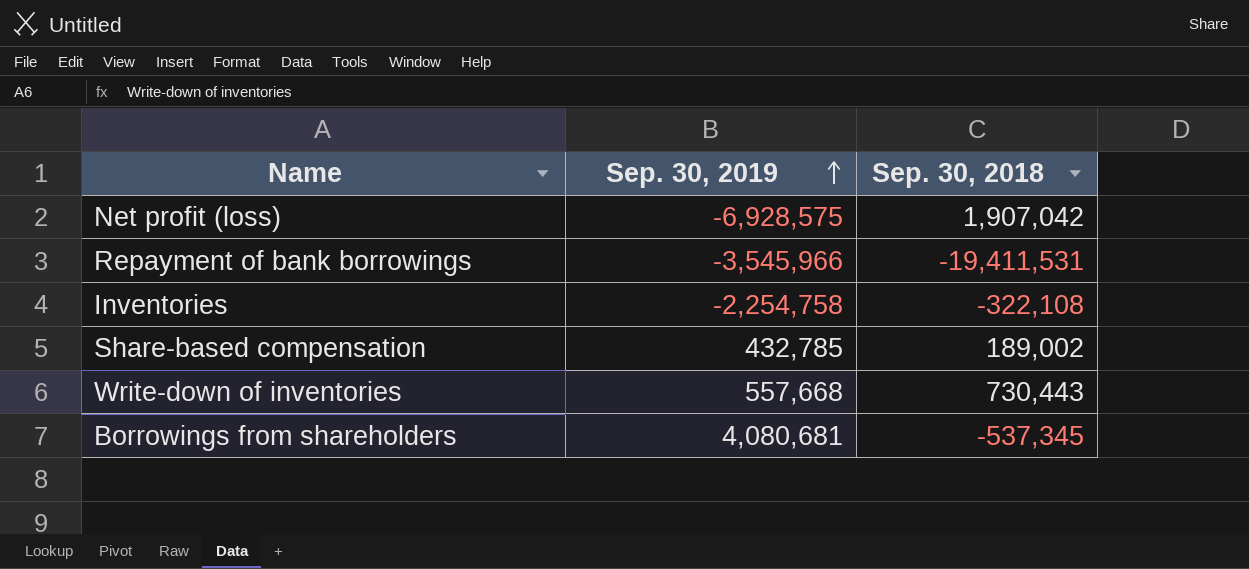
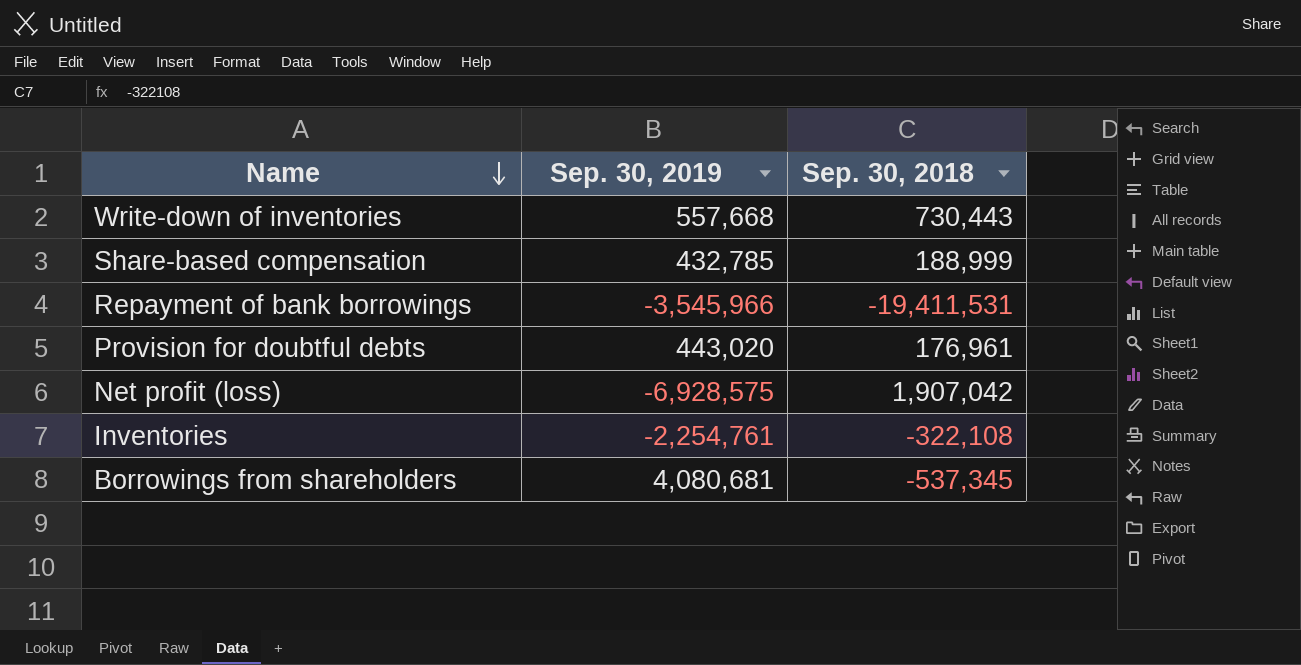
row order: Sep. 30, 2019 ascending -> Name descending
Share-based compensation | Sep. 30, 2018: 189,002 -> 188,999
row Provision for doubtful debts: none -> 443,020 | 176,961
Inventories | Sep. 30, 2019: -2,254,758 -> -2,254,761

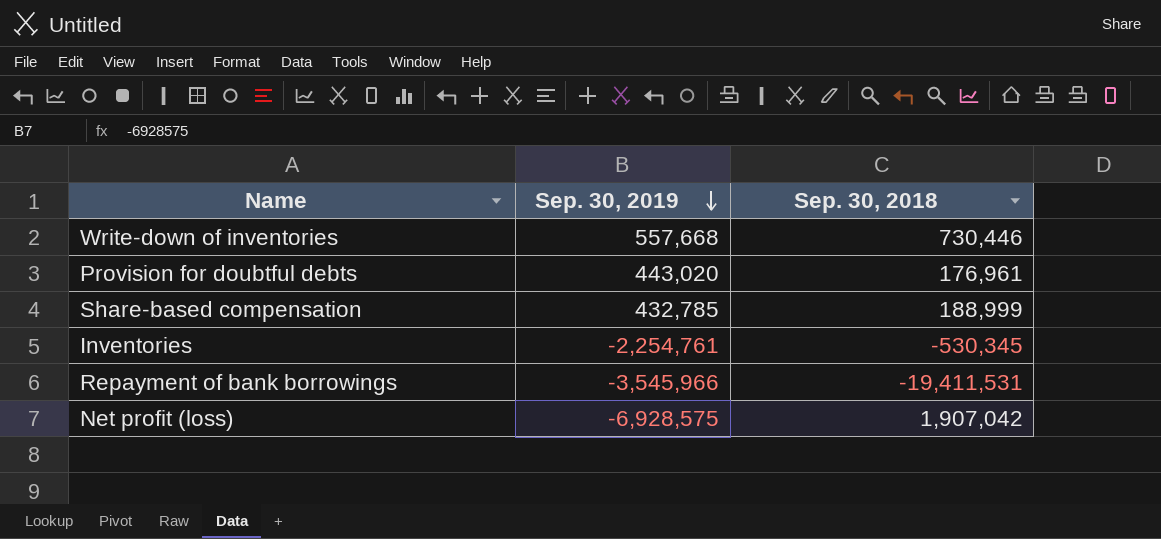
row order: Name descending -> Sep. 30, 2019 descending
row Borrowings from shareholders: 4,080,681 | -537,345 -> none
Write-down of inventories | Sep. 30, 2018: 730,443 -> 730,446
Inventories | Sep. 30, 2018: -322,108 -> -530,345

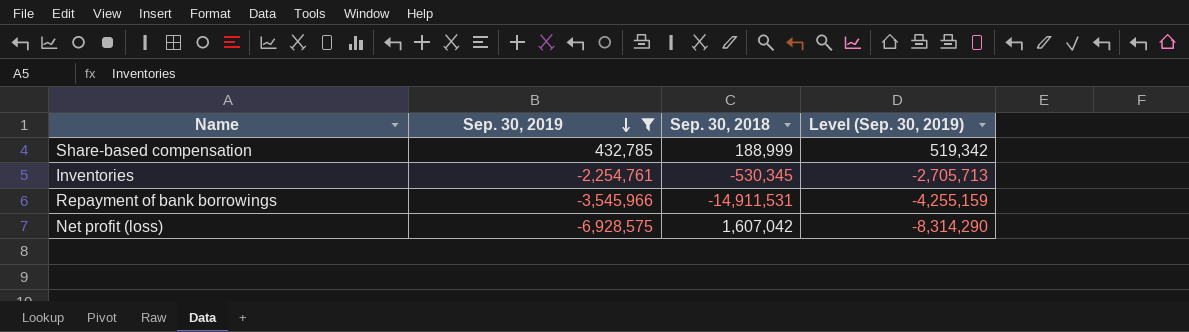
filter: none -> Sep. 30, 2019 <= 432,785
column Level (Sep. 30, 2019) | formula: none -> [Sep. 30, 2019] * 1.2
Repayment of bank borrowings | Sep. 30, 2018: -19,411,531 -> -14,911,531
Net profit (loss) | Sep. 30, 2018: 1,907,042 -> 1,607,042

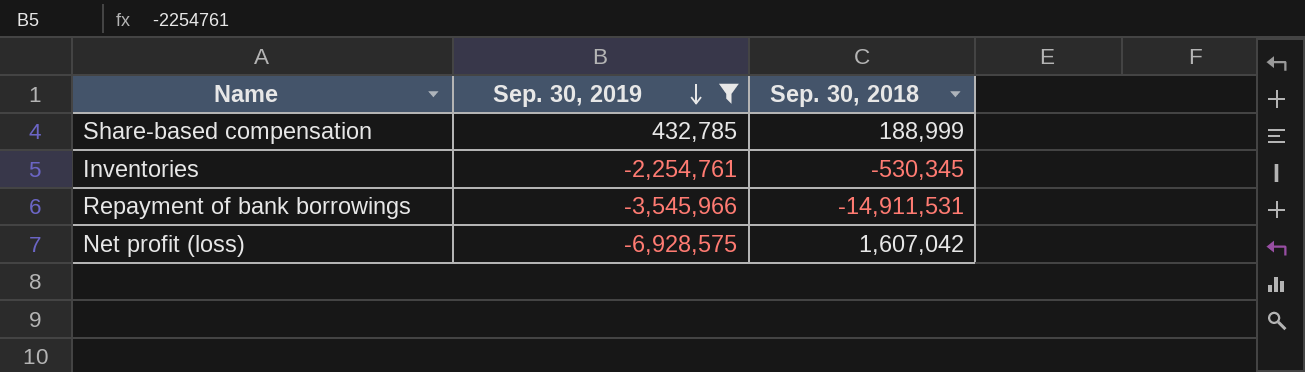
column Level (Sep. 30, 2019) | formula: [Sep. 30, 2019] * 1.2 -> none

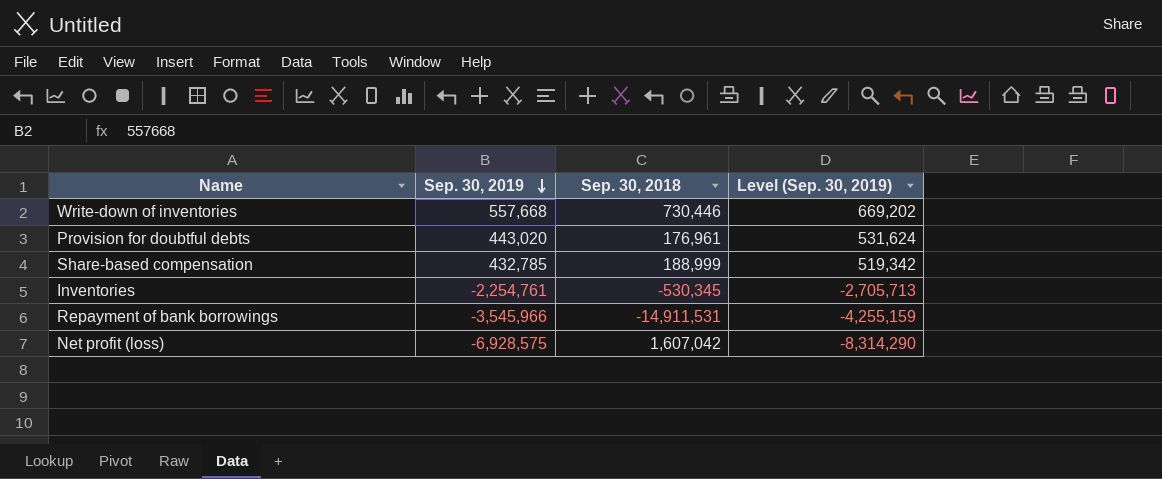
filter: Sep. 30, 2019 <= 432,785 -> none
column Level (Sep. 30, 2019) | formula: none -> [Sep. 30, 2019] * 1.2

